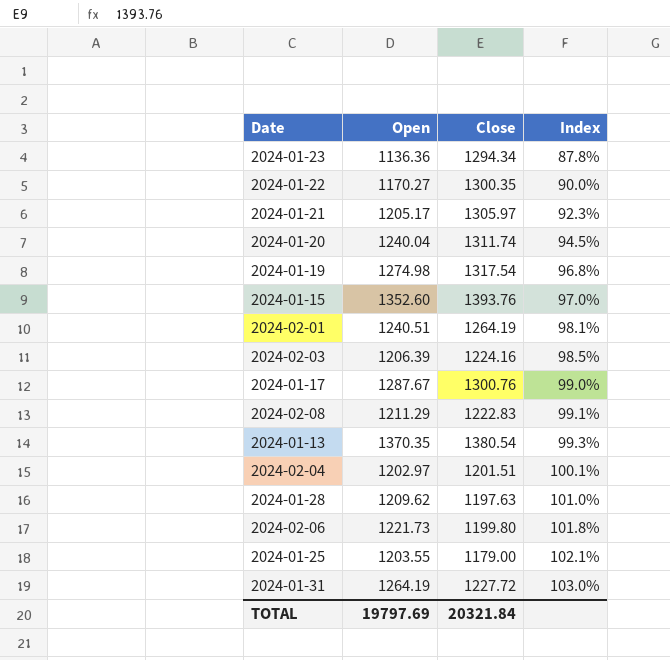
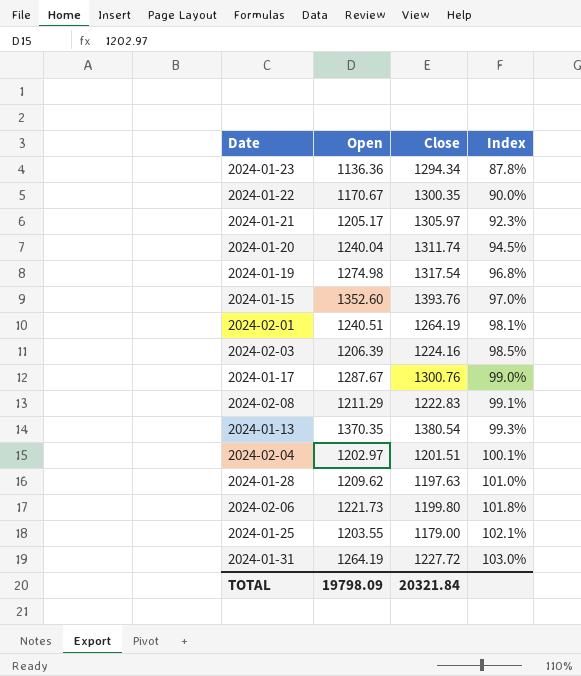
2024-01-22 | Open: 1170.27 -> 1170.67
TOTAL | Open: 19797.69 -> 19798.09

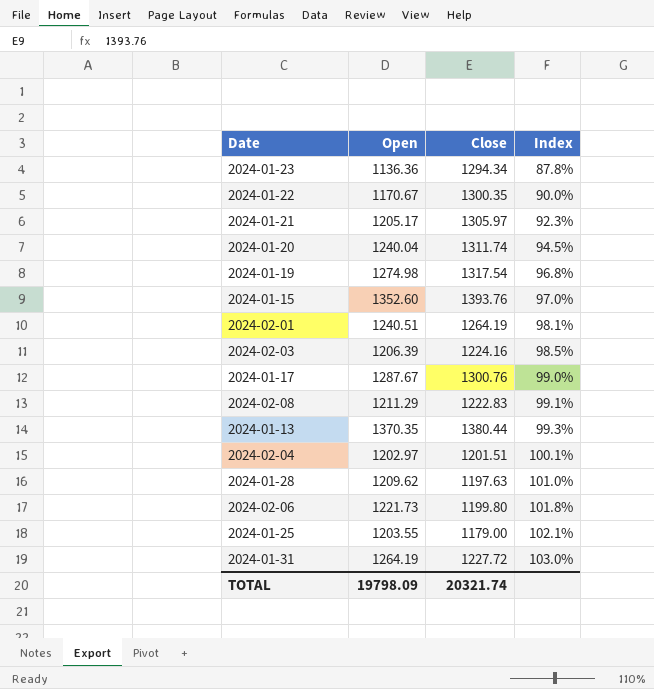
2024-01-13 | Close: 1380.54 -> 1380.44
TOTAL | Close: 20321.84 -> 20321.74

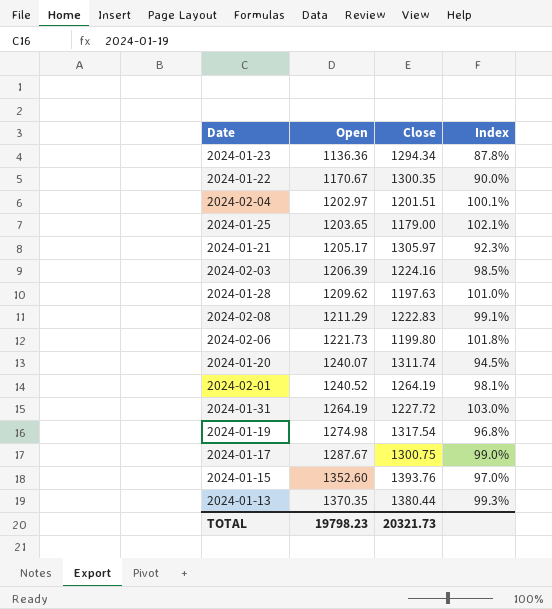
row order: Index ascending -> Open ascending
2024-01-25 | Open: 1203.55 -> 1203.65
2024-01-20 | Open: 1240.04 -> 1240.07
2024-02-01 | Open: 1240.51 -> 1240.52
2024-01-17 | Close: 1300.76 -> 1300.75
TOTAL | Open: 19798.09 -> 19798.23
TOTAL | Close: 20321.74 -> 20321.73

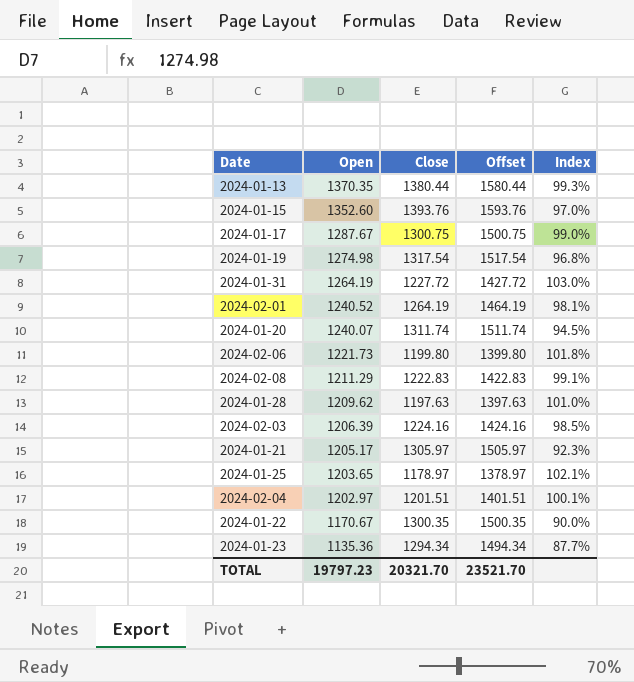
row order: Open ascending -> Open descending
column Offset | formula: none -> [Close] + 200
2024-01-25 | Close: 1179.00 -> 1178.97
2024-01-23 | Open: 1136.36 -> 1135.36
2024-01-23 | Index: 87.8% -> 87.7%
TOTAL | Open: 19798.23 -> 19797.23
TOTAL | Close: 20321.73 -> 20321.70

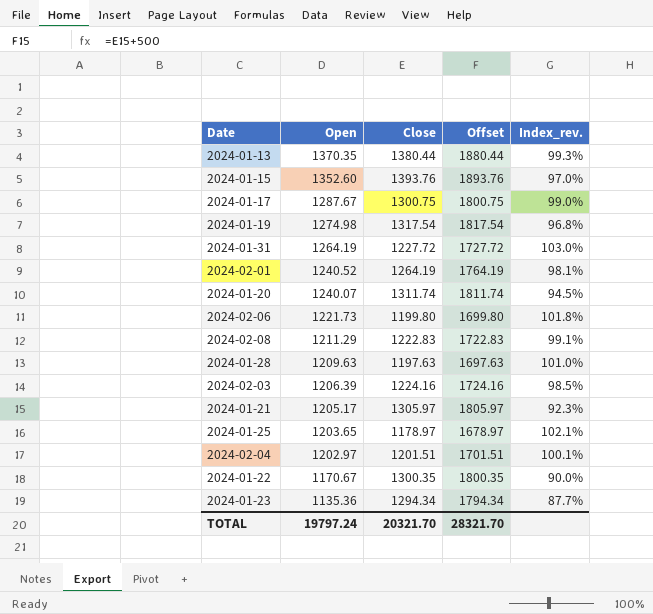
column Offset | formula: [Close] + 200 -> [Close] + 500
column name: Index -> Index_rev.
2024-01-28 | Open: 1209.62 -> 1209.63
TOTAL | Open: 19797.23 -> 19797.24
TOTAL | Offset: 23521.70 -> 28321.70

